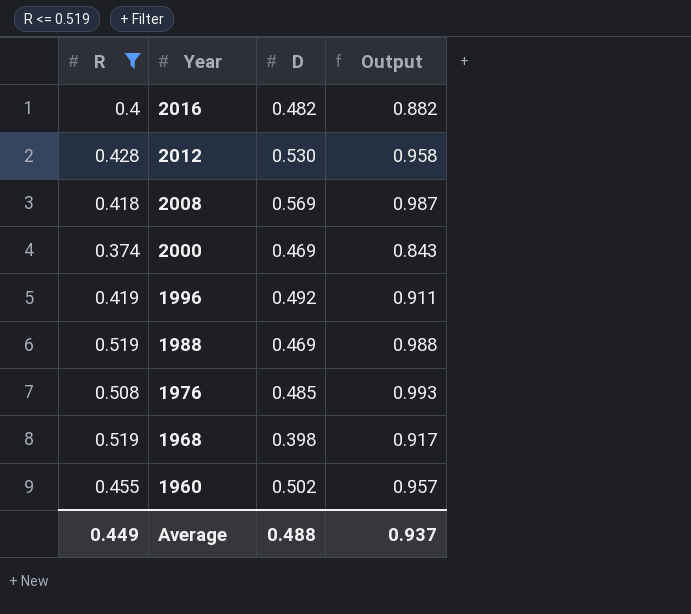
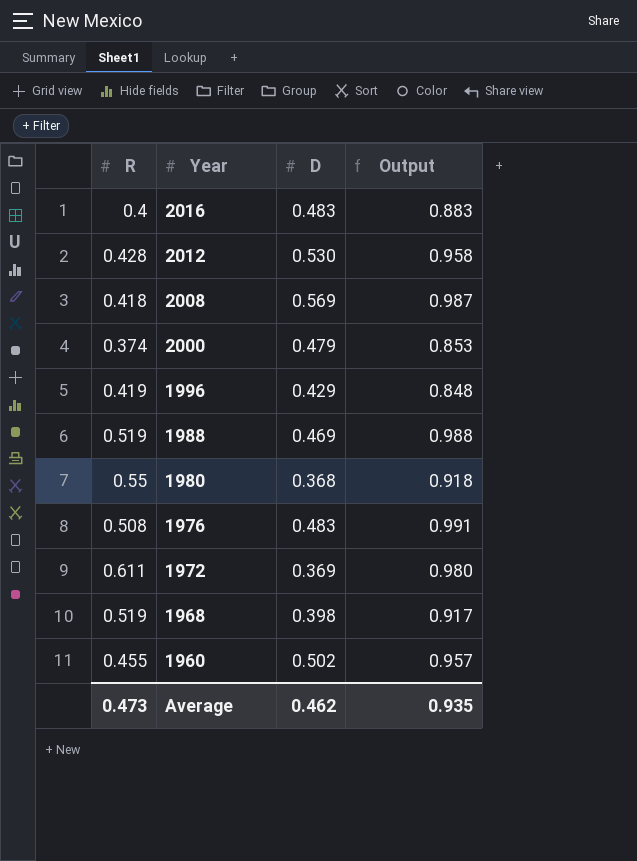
filter: R <= 0.519 -> none
2016 | D: 0.482 -> 0.483
2016 | Output: 0.882 -> 0.883
2000 | D: 0.469 -> 0.479
2000 | Output: 0.843 -> 0.853
1996 | D: 0.492 -> 0.429
1996 | Output: 0.911 -> 0.848
1976 | D: 0.485 -> 0.483
1976 | Output: 0.993 -> 0.991
Average | R: 0.449 -> 0.473
Average | D: 0.488 -> 0.462
Average | Output: 0.937 -> 0.935

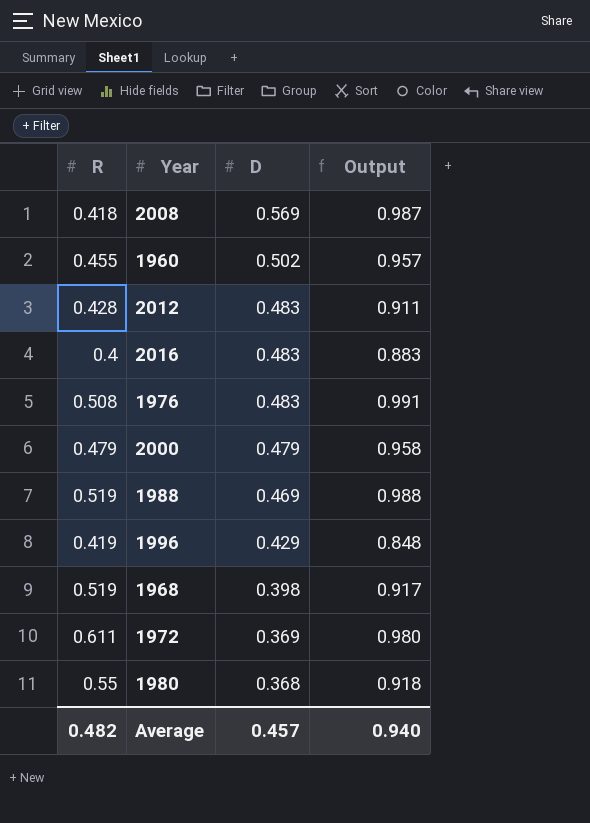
row order: Year descending -> D descending
2012 | D: 0.530 -> 0.483
2012 | Output: 0.958 -> 0.911
2000 | R: 0.374 -> 0.479
2000 | Output: 0.853 -> 0.958
Average | R: 0.473 -> 0.482
Average | D: 0.462 -> 0.457
Average | Output: 0.935 -> 0.940

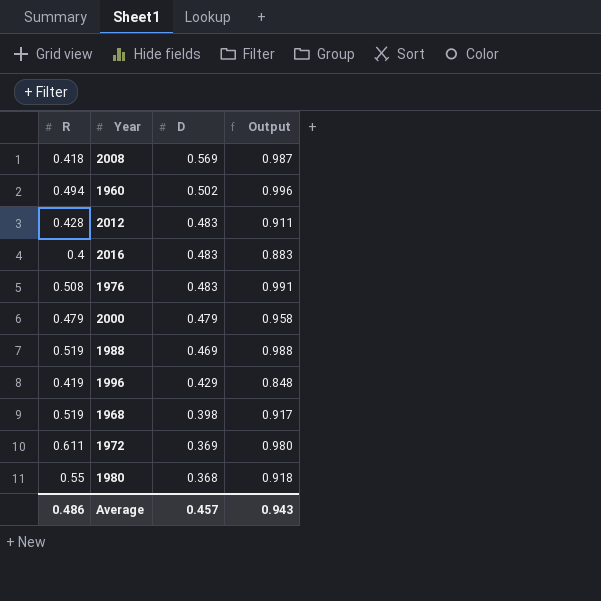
1960 | R: 0.455 -> 0.494
1960 | Output: 0.957 -> 0.996
Average | R: 0.482 -> 0.486
Average | Output: 0.940 -> 0.943

